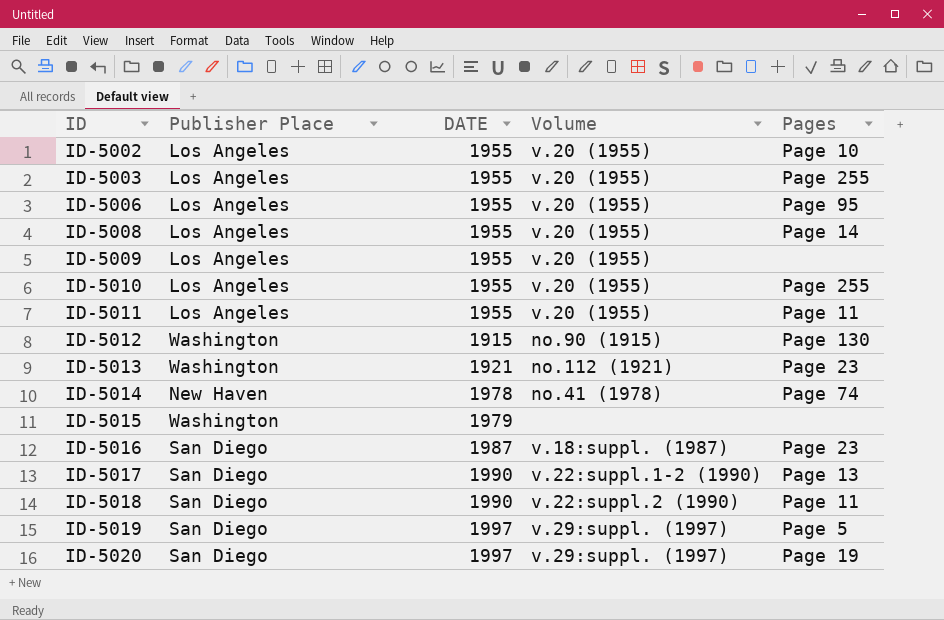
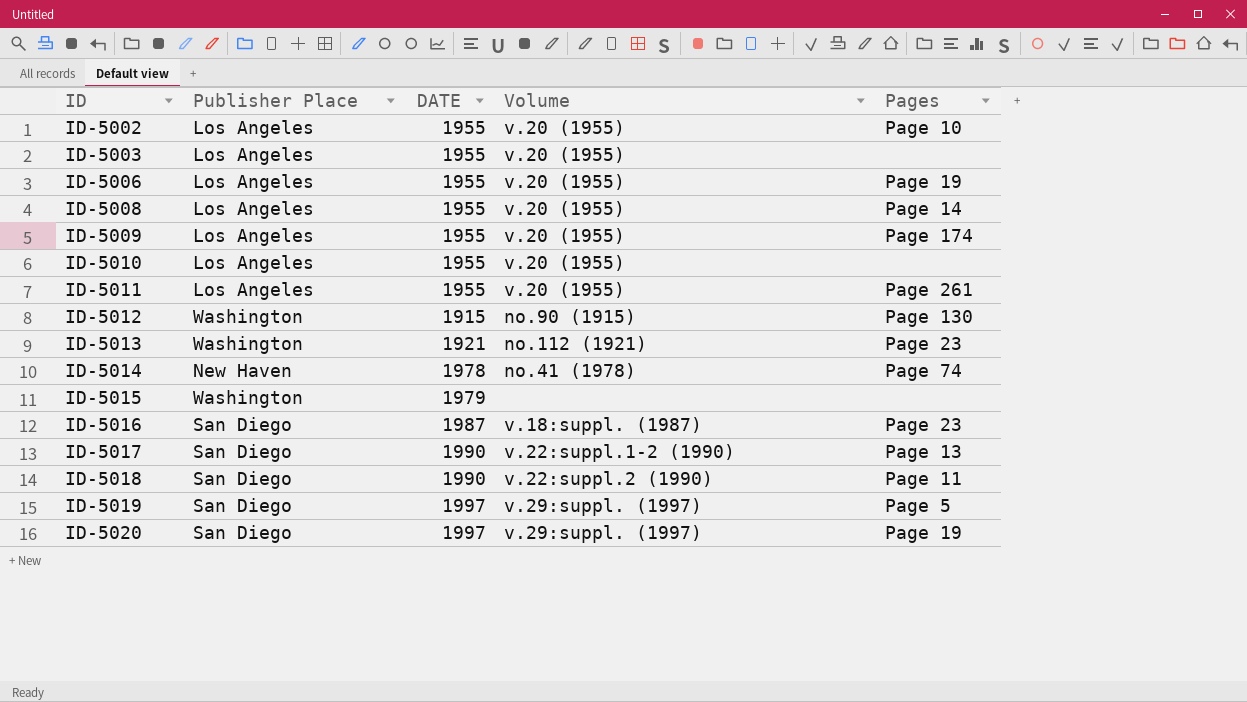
ID-5003 | Pages: Page 255 -> none
ID-5006 | Pages: Page 95 -> Page 19
ID-5009 | Pages: none -> Page 174
ID-5010 | Pages: Page 255 -> none
ID-5011 | Pages: Page 11 -> Page 261

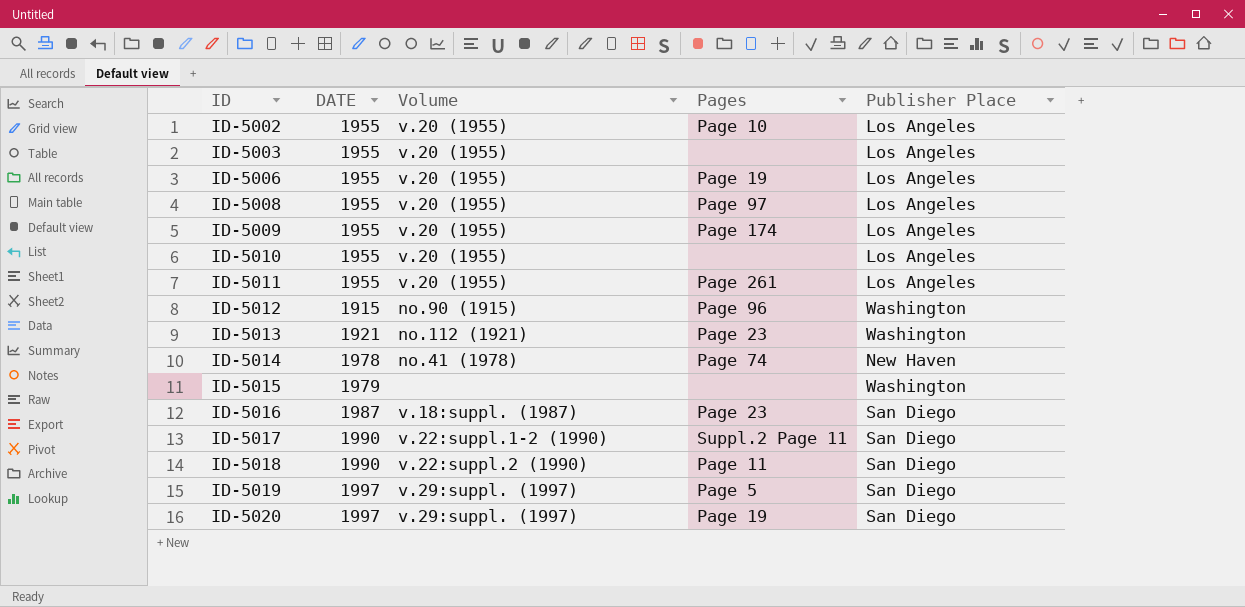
column Publisher Place | position: 2 -> 5
ID-5008 | Pages: Page 14 -> Page 97
ID-5012 | Pages: Page 130 -> Page 96
ID-5017 | Pages: Page 13 -> Suppl.2 Page 11

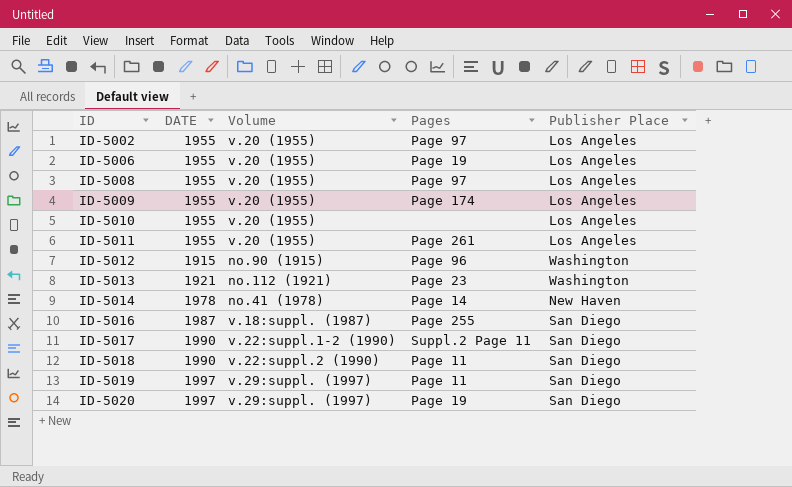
row ID-5003: 1955 | v.20 (1955) | none | Los Angeles -> none
row ID-5015: 1979 | none | none | Washington -> none
ID-5002 | Pages: Page 10 -> Page 97
ID-5014 | Pages: Page 74 -> Page 14
ID-5016 | Pages: Page 23 -> Page 255
ID-5019 | Pages: Page 5 -> Page 11

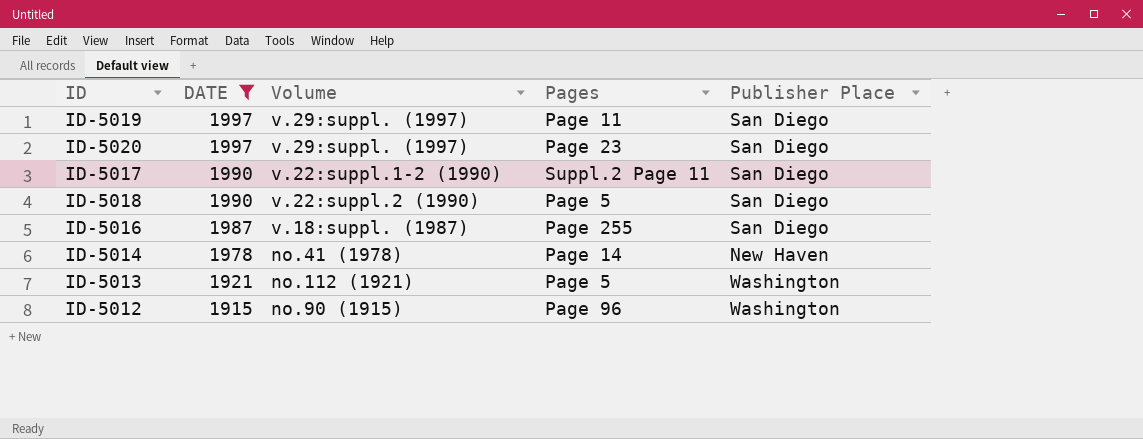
filter: none -> DATE != 1955
row order: ID ascending -> DATE descending
ID-5020 | Pages: Page 19 -> Page 23
ID-5018 | Pages: Page 11 -> Page 5
ID-5013 | Pages: Page 23 -> Page 5

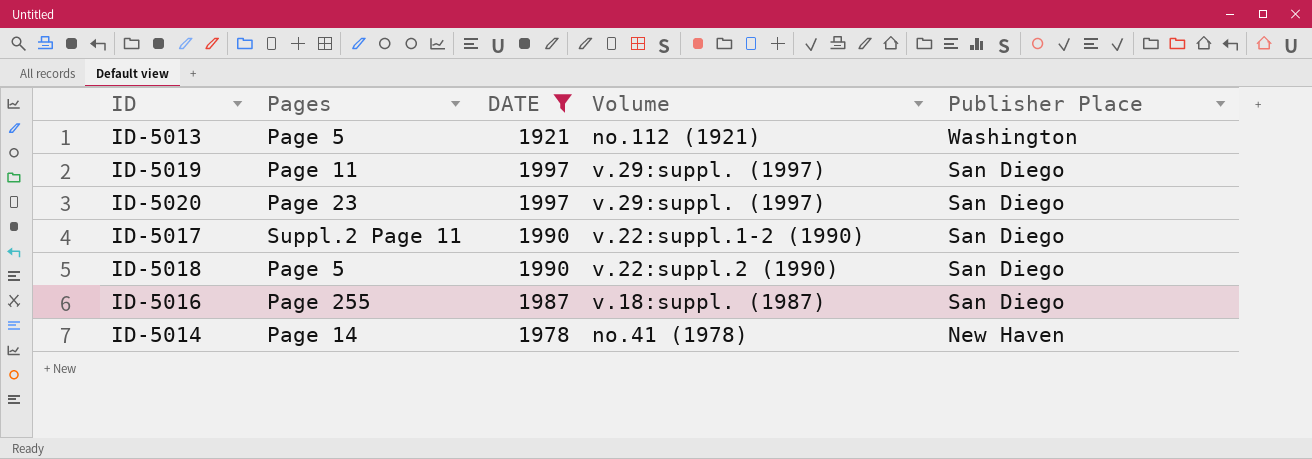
row order: DATE descending -> Publisher Place descending
column Pages | position: 4 -> 2
row ID-5012: 1915 | no.90 (1915) | Page 96 | Washington -> none

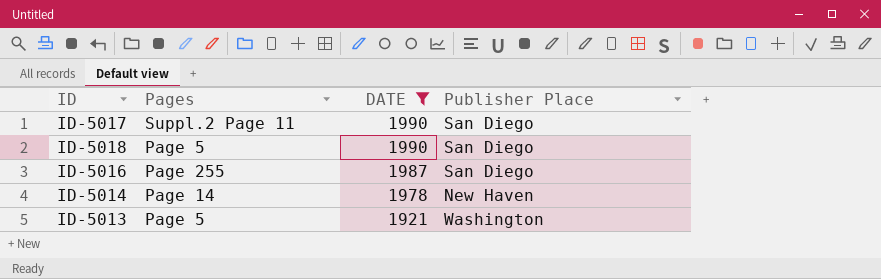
row order: Publisher Place descending -> DATE descending
column Volume | position: 4 -> none
row ID-5019: Page 11 | 1997 | v.29:suppl. (1997) | San Diego -> none
row ID-5020: Page 23 | 1997 | v.29:suppl. (1997) | San Diego -> none

